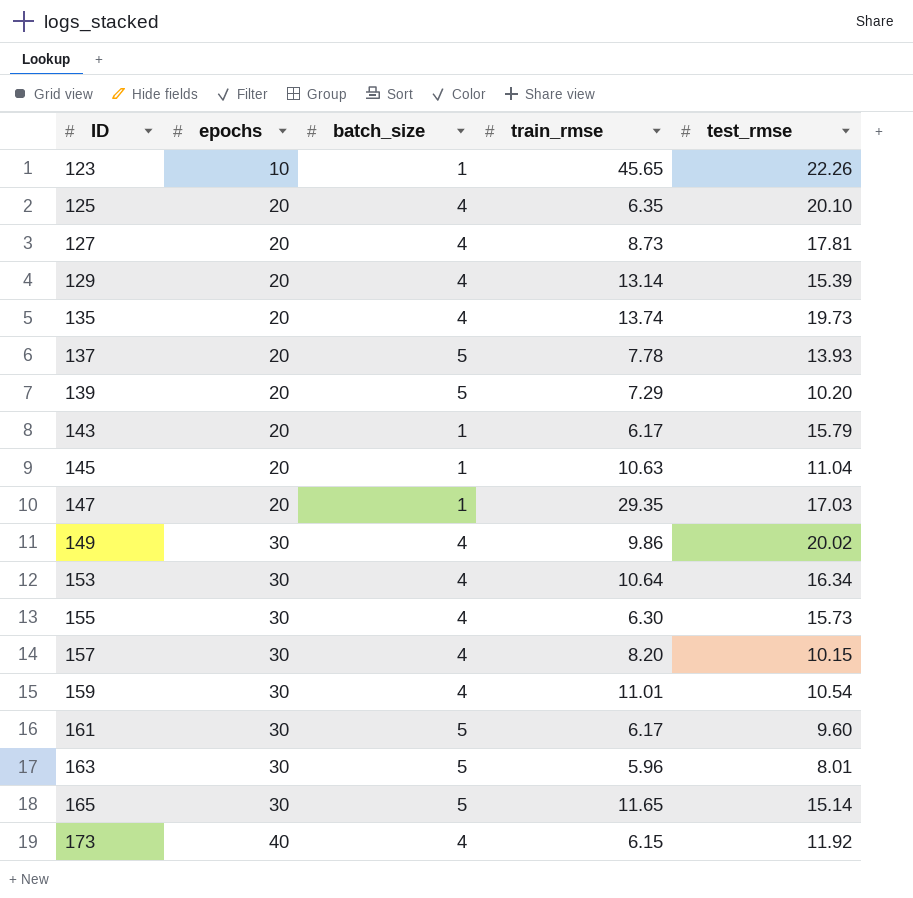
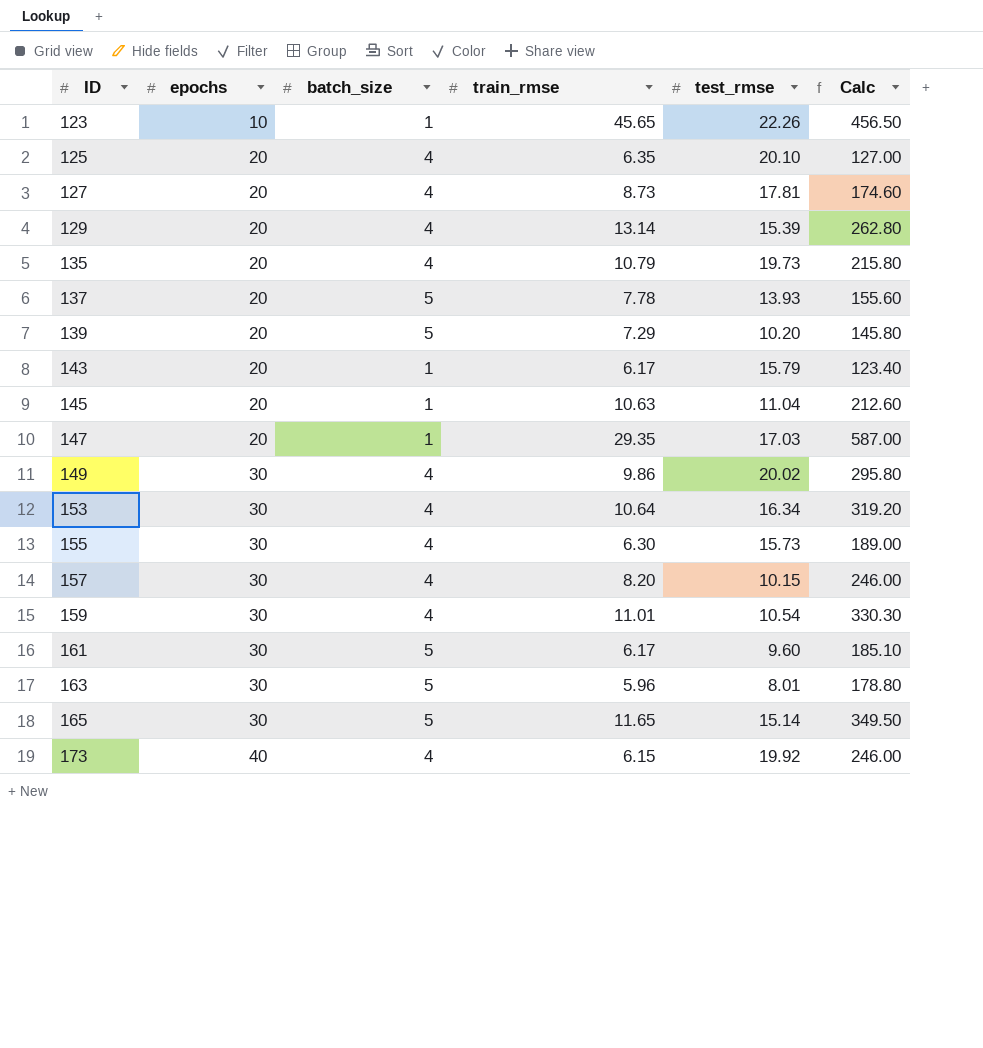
column Calc | formula: none -> [epochs] * [train_rmse]
135 | train_rmse: 13.74 -> 10.79
173 | test_rmse: 11.92 -> 19.92

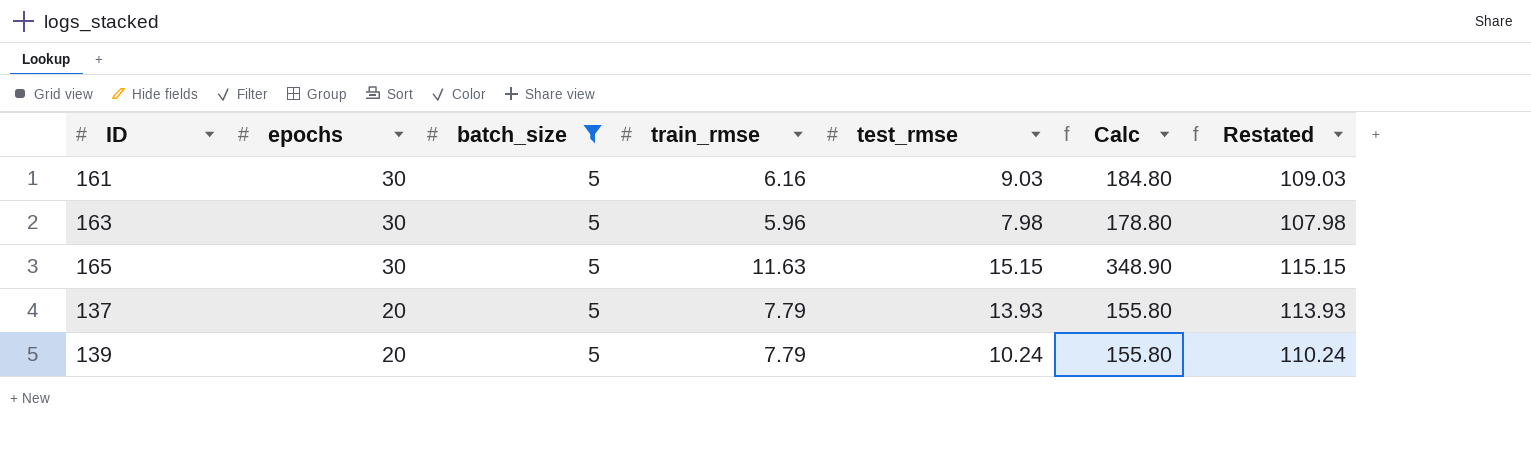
filter: none -> batch_size = 5
row order: ID ascending -> epochs descending
column Restated | formula: none -> [test_rmse] + 100
161 | train_rmse: 6.17 -> 6.16
161 | test_rmse: 9.60 -> 9.03
161 | Calc: 185.10 -> 184.80
163 | test_rmse: 8.01 -> 7.98
165 | train_rmse: 11.65 -> 11.63
165 | test_rmse: 15.14 -> 15.15
165 | Calc: 349.50 -> 348.90
137 | train_rmse: 7.78 -> 7.79
137 | Calc: 155.60 -> 155.80
139 | train_rmse: 7.29 -> 7.79
139 | test_rmse: 10.20 -> 10.24
139 | Calc: 145.80 -> 155.80

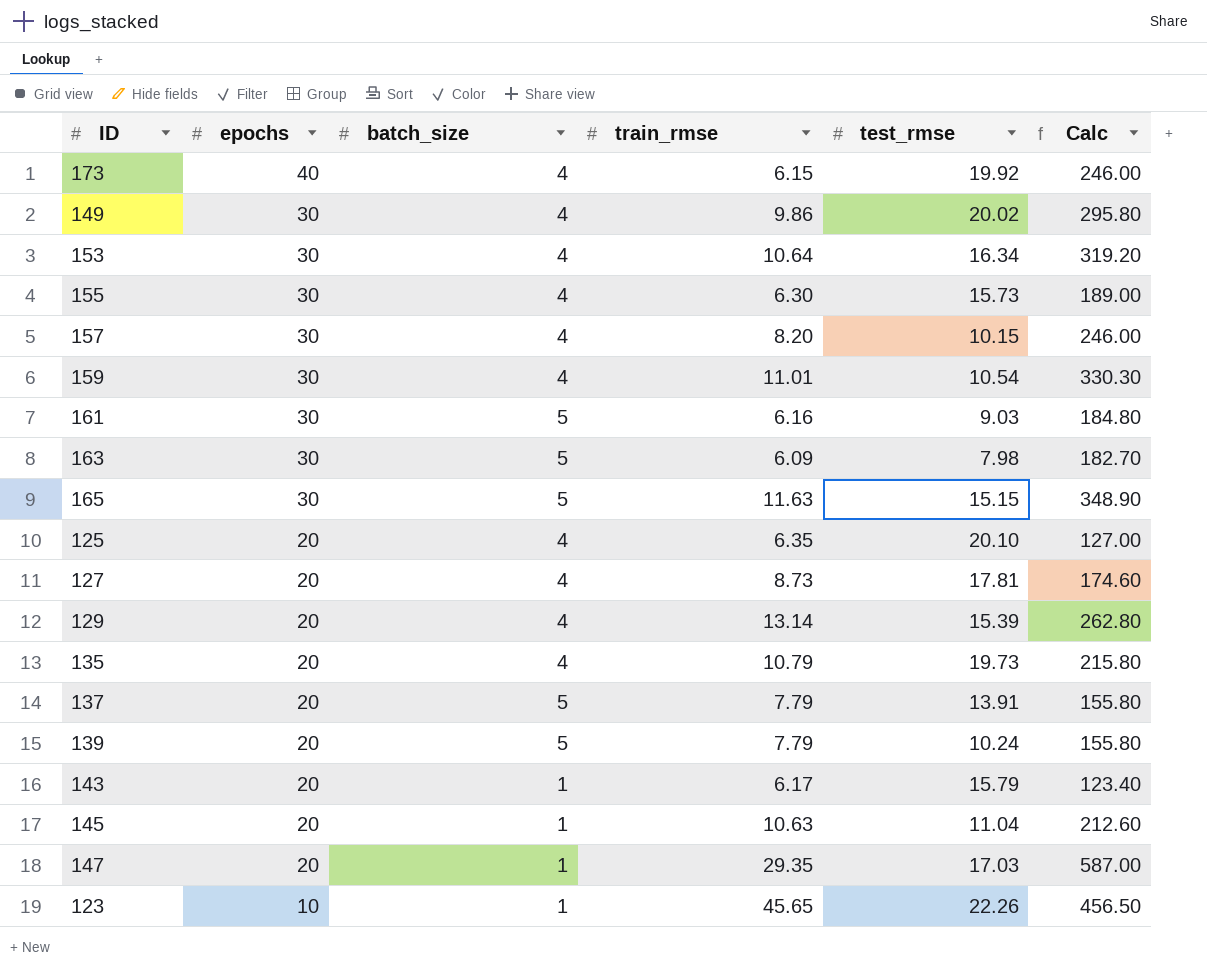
filter: batch_size = 5 -> none
column Restated | formula: [test_rmse] + 100 -> none
163 | train_rmse: 5.96 -> 6.09
163 | Calc: 178.80 -> 182.70
137 | test_rmse: 13.93 -> 13.91

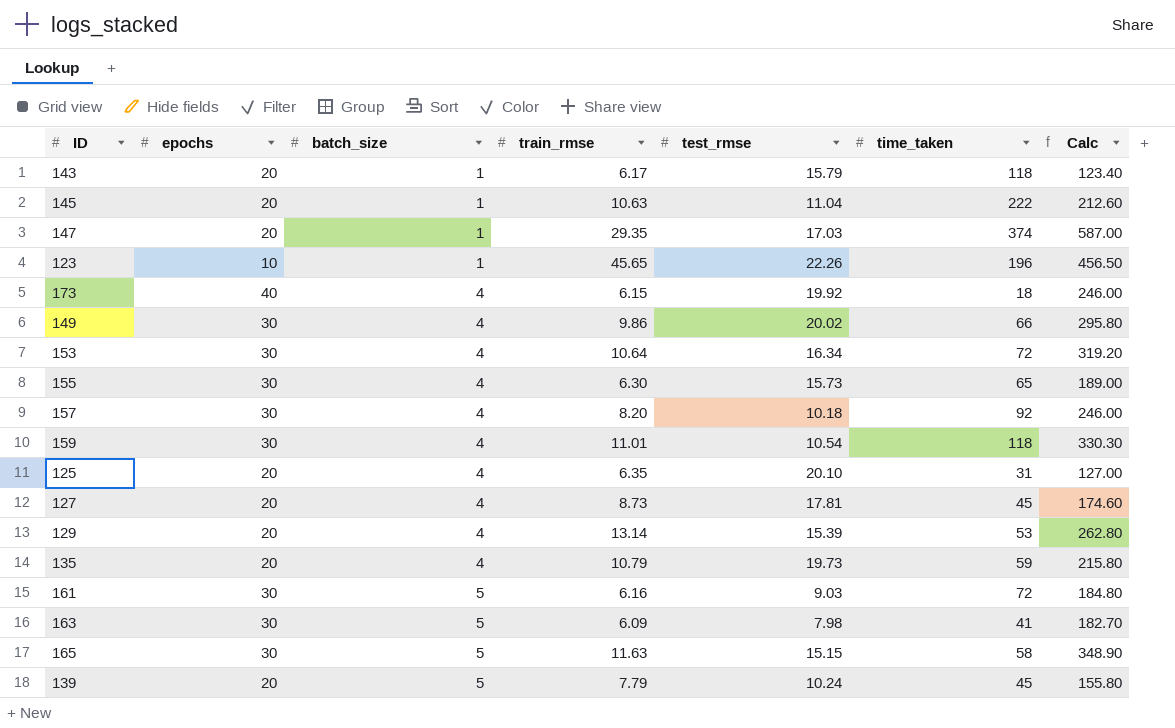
row order: epochs descending -> batch_size ascending
column time_taken | position: none -> 6
row 137: 20 | 5 | 7.79 | 13.91 | 155.80 -> none
157 | test_rmse: 10.15 -> 10.18

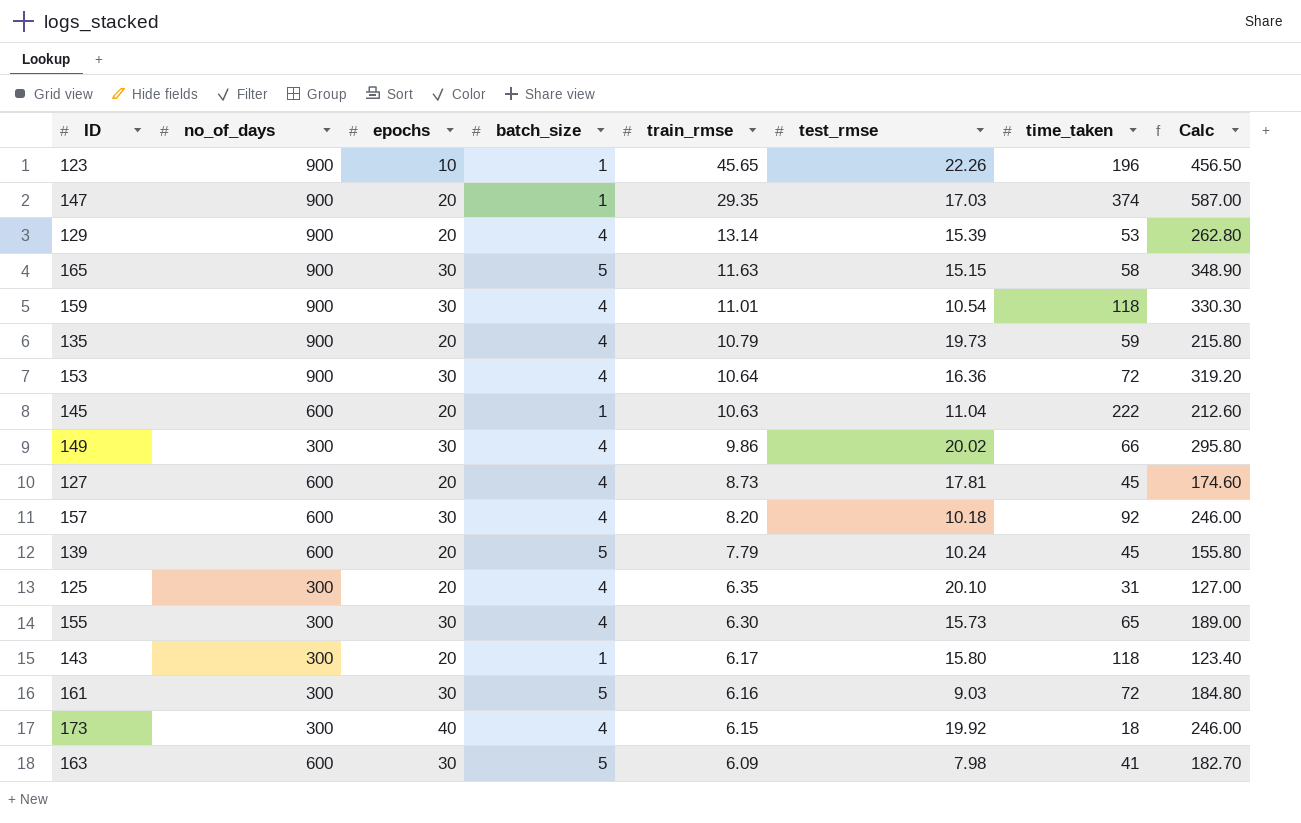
row order: batch_size ascending -> train_rmse descending
column no_of_days | position: none -> 2
153 | test_rmse: 16.34 -> 16.36
143 | test_rmse: 15.79 -> 15.80

